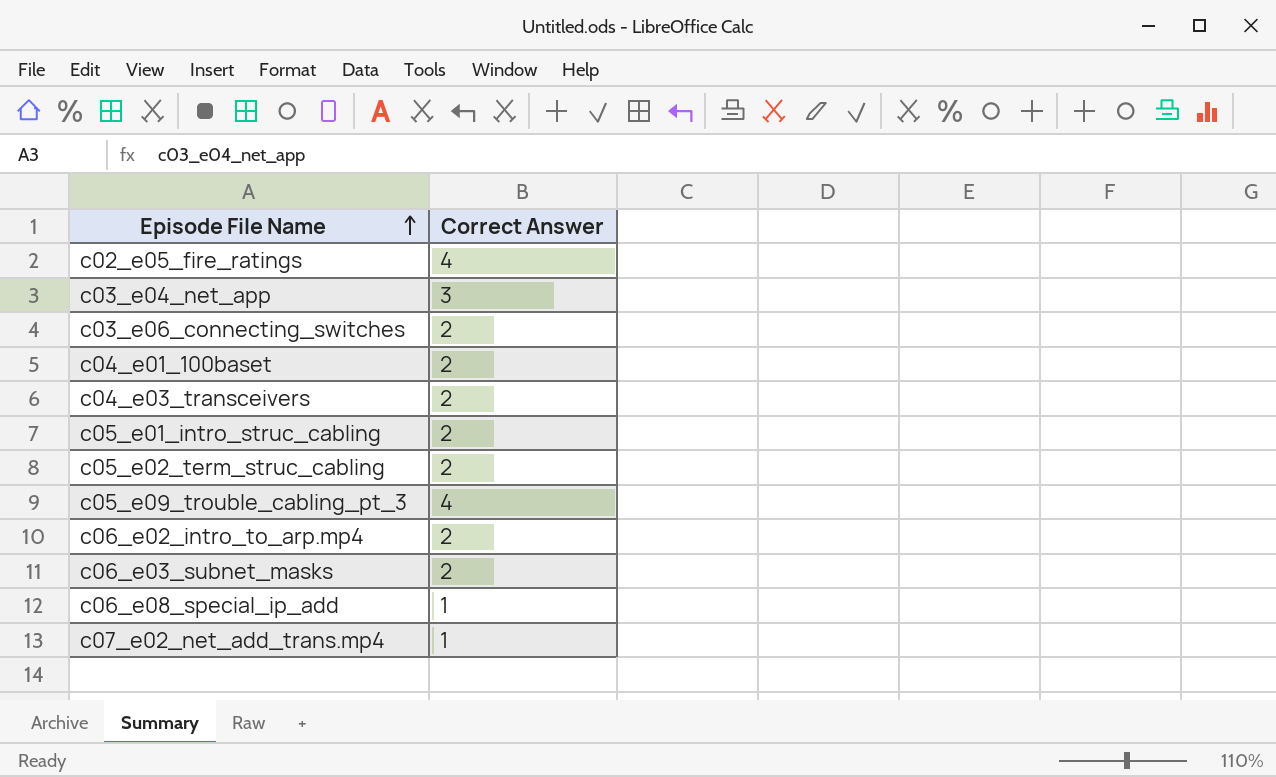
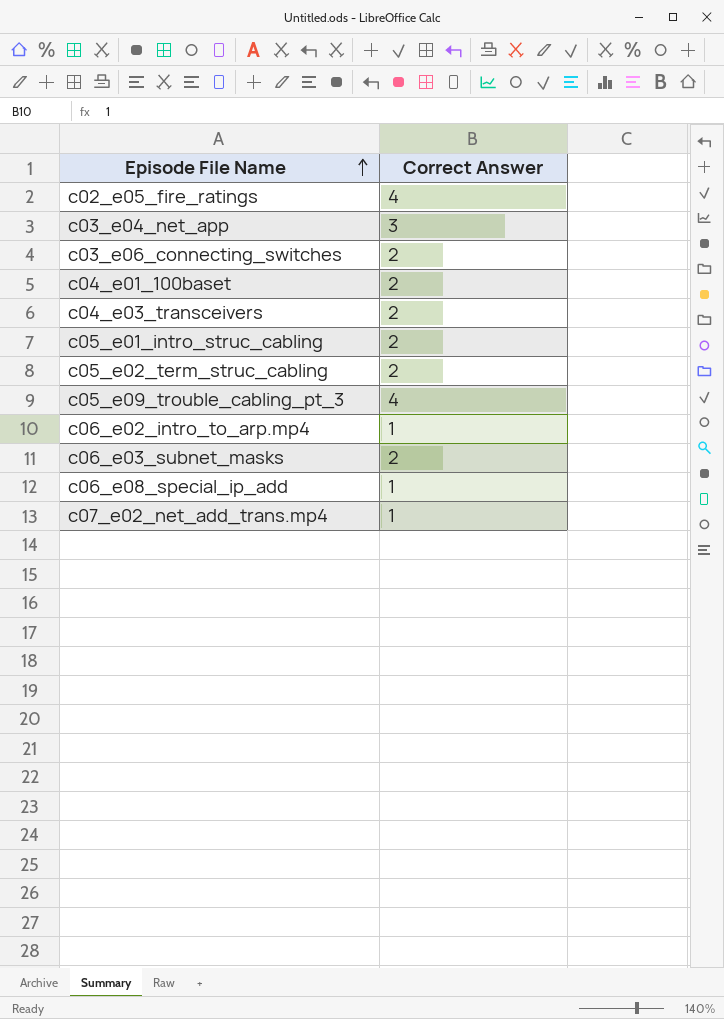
c06_e02_intro_to_arp.mp4 | Correct Answer: 2 -> 1

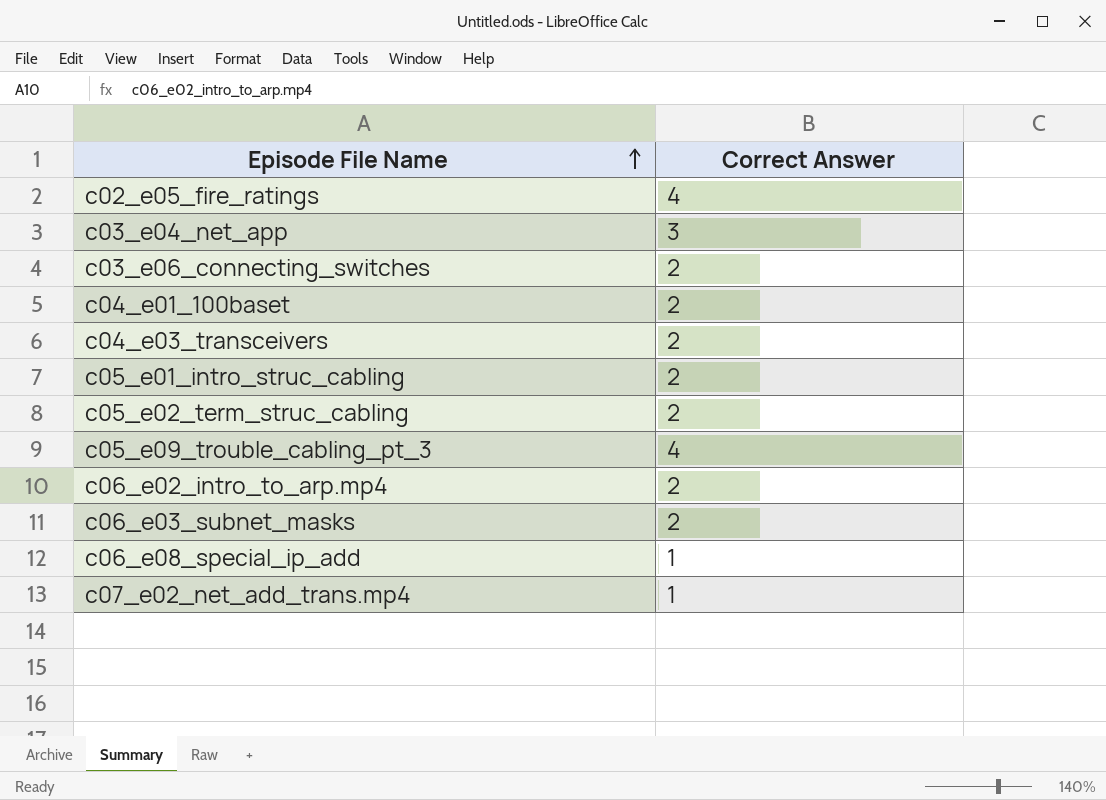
c06_e02_intro_to_arp.mp4 | Correct Answer: 1 -> 2

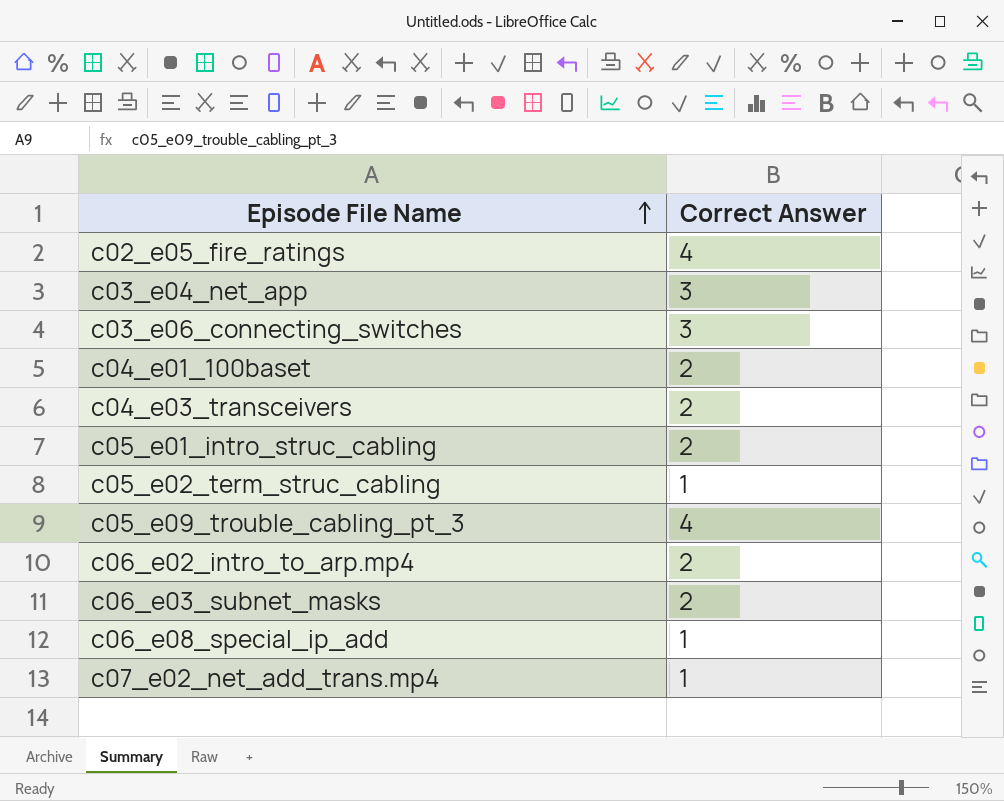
c03_e06_connecting_switches | Correct Answer: 2 -> 3
c05_e02_term_struc_cabling | Correct Answer: 2 -> 1

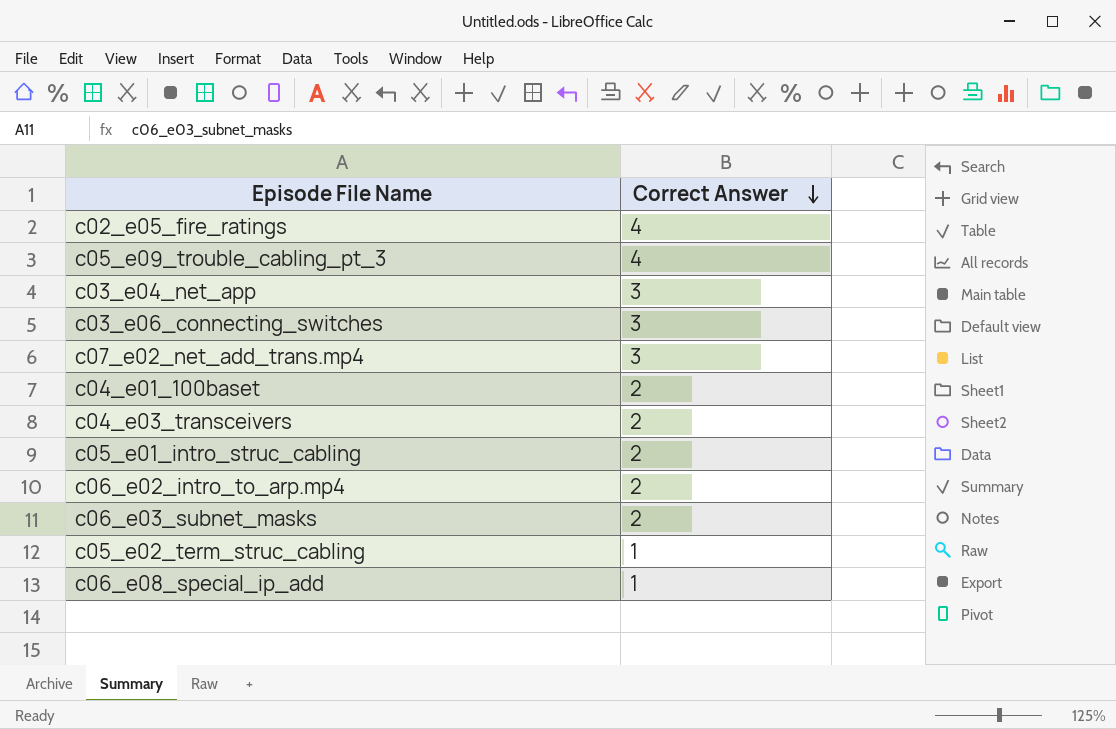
row order: Episode File Name ascending -> Correct Answer descending
c07_e02_net_add_trans.mp4 | Correct Answer: 1 -> 3

